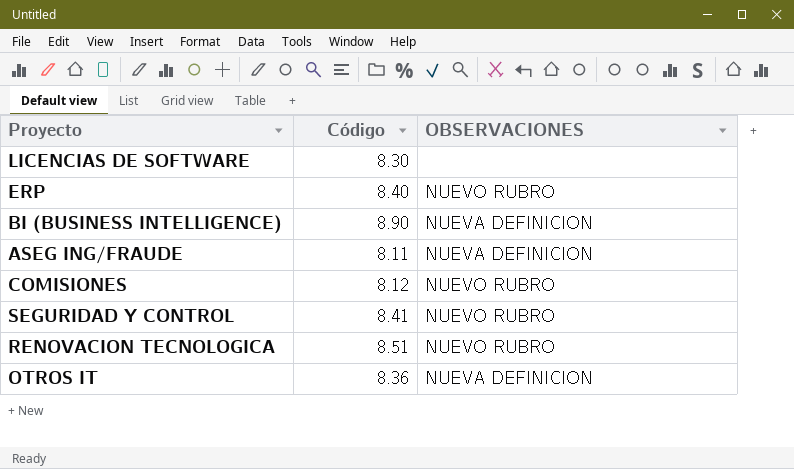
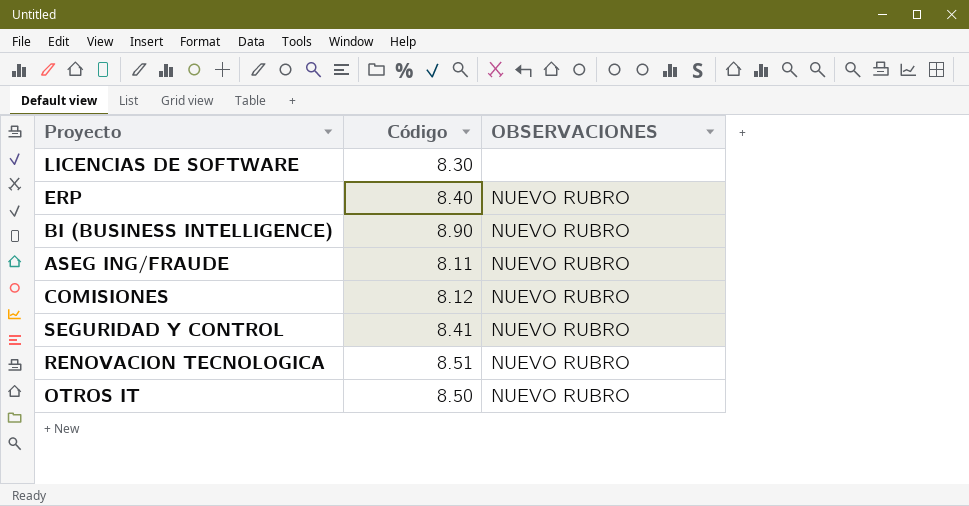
BI (BUSINESS INTELLIGENCE) | OBSERVACIONES: NUEVA DEFINICION -> NUEVO RUBRO
ASEG ING/FRAUDE | OBSERVACIONES: NUEVA DEFINICION -> NUEVO RUBRO
OTROS IT | Código: 8.36 -> 8.50
OTROS IT | OBSERVACIONES: NUEVA DEFINICION -> NUEVO RUBRO

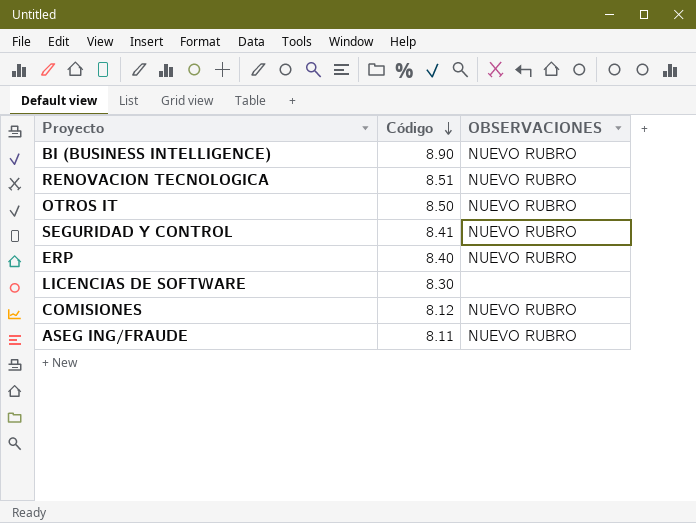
row order: none -> Código descending

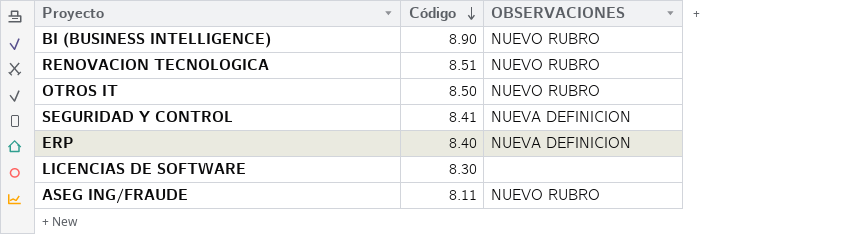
row COMISIONES: 8.12 | NUEVO RUBRO -> none
SEGURIDAD Y CONTROL | OBSERVACIONES: NUEVO RUBRO -> NUEVA DEFINICION
ERP | OBSERVACIONES: NUEVO RUBRO -> NUEVA DEFINICION

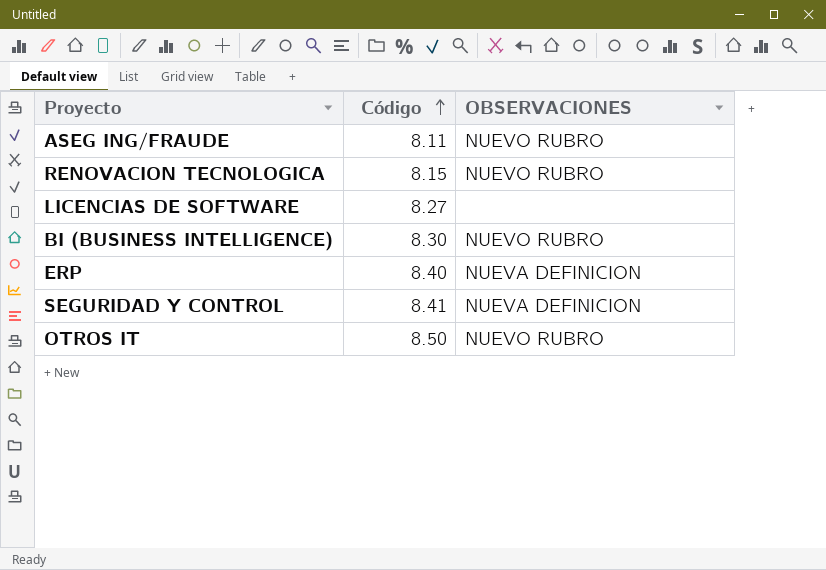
row order: Código descending -> Código ascending
RENOVACION TECNOLOGICA | Código: 8.51 -> 8.15
LICENCIAS DE SOFTWARE | Código: 8.30 -> 8.27
BI (BUSINESS INTELLIGENCE) | Código: 8.90 -> 8.30

